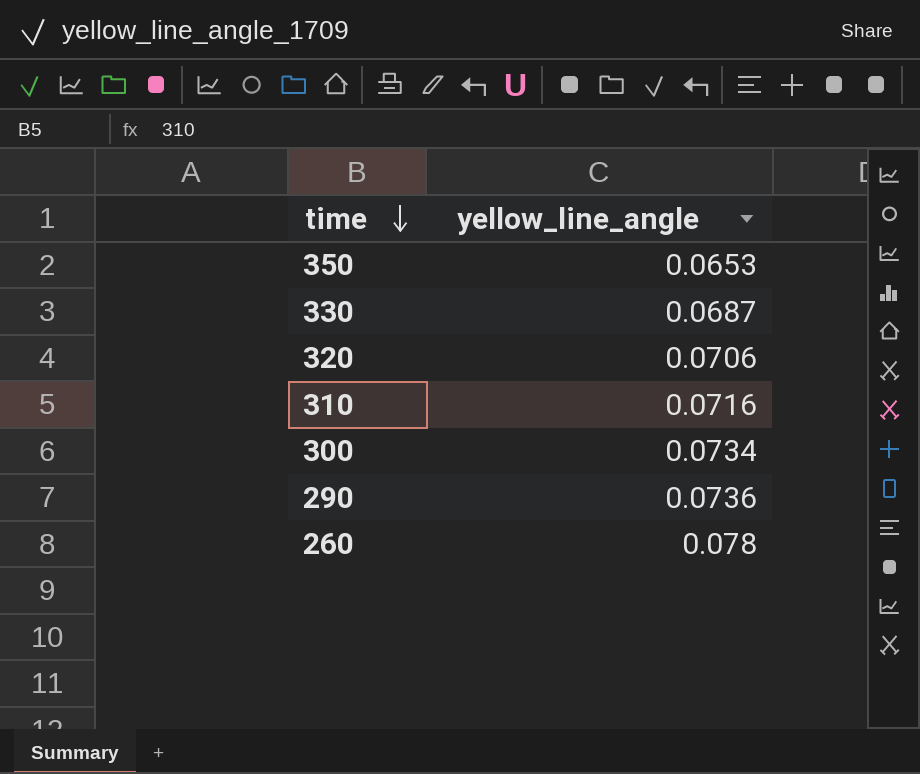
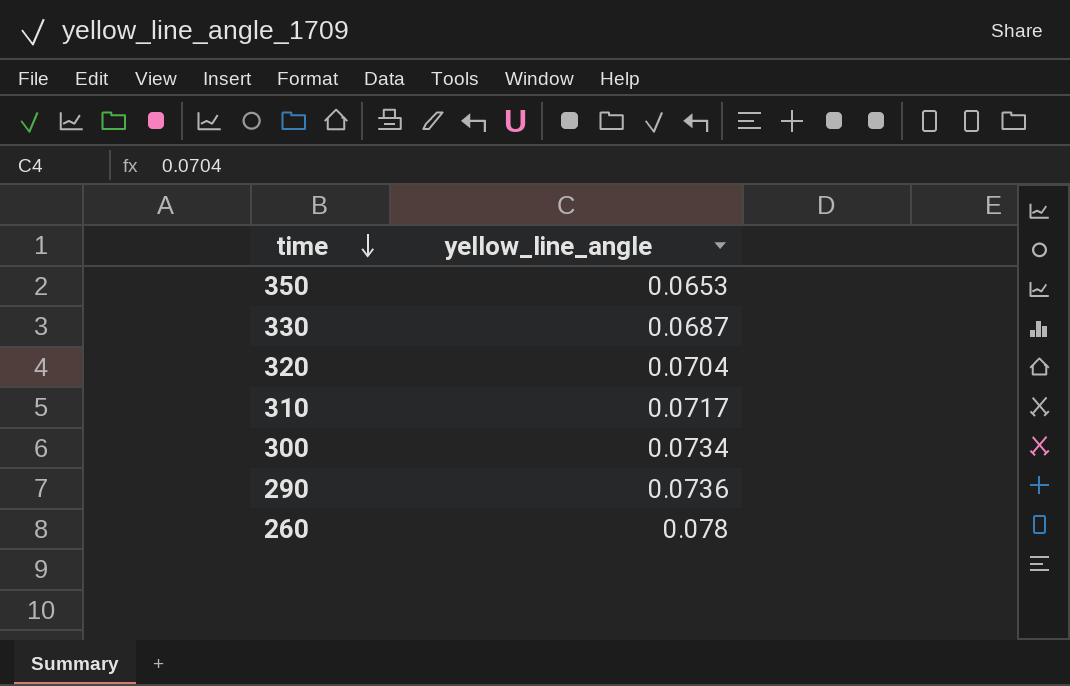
320 | yellow_line_angle: 0.0706 -> 0.0704
310 | yellow_line_angle: 0.0716 -> 0.0717

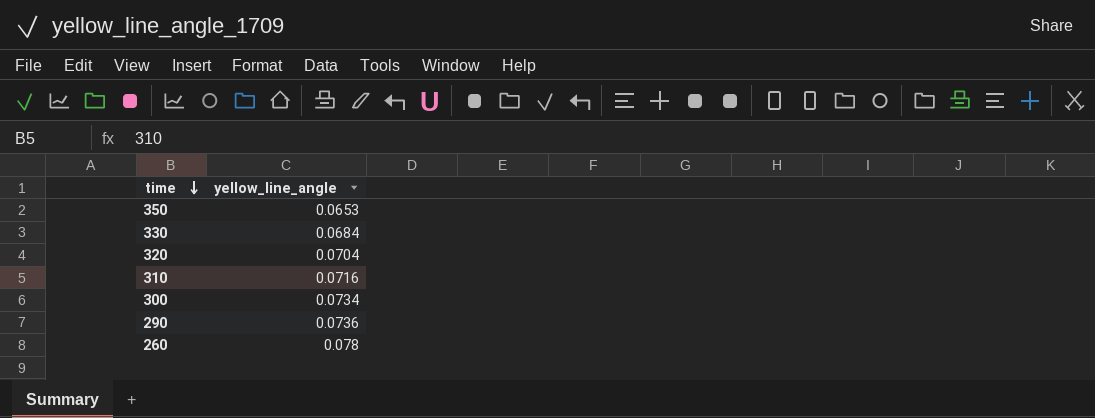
330 | yellow_line_angle: 0.0687 -> 0.0684
310 | yellow_line_angle: 0.0717 -> 0.0716

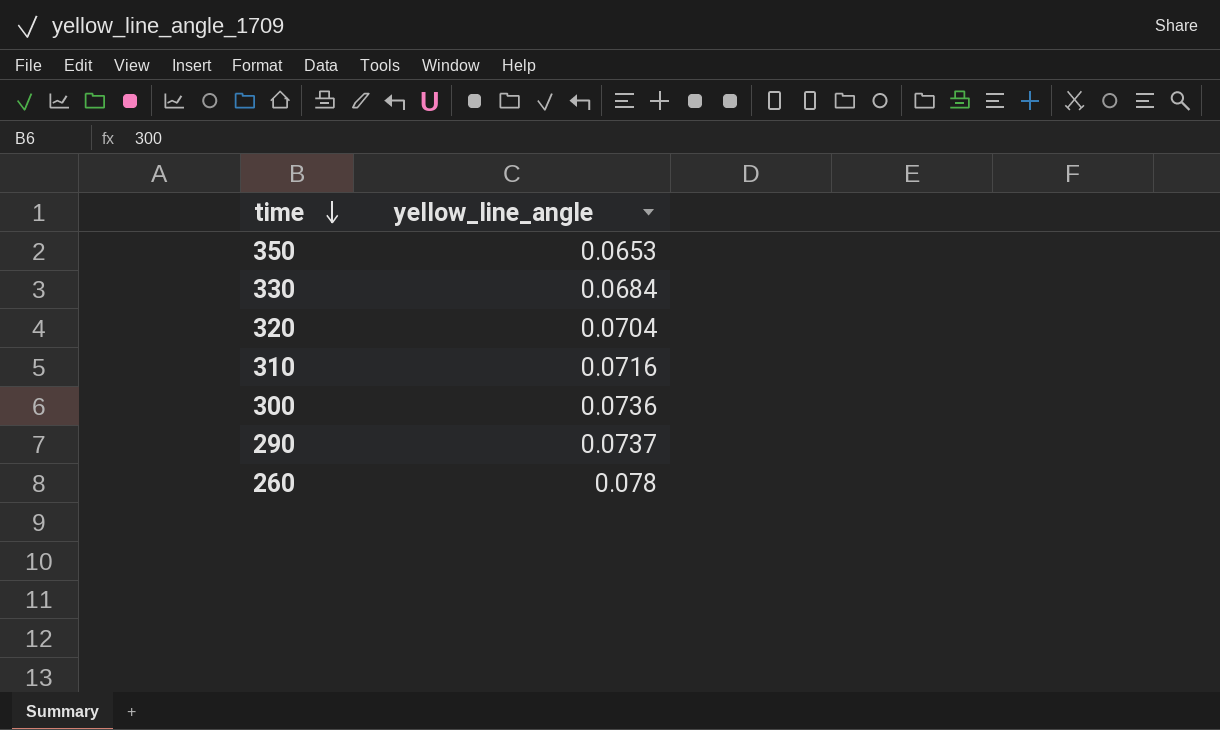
300 | yellow_line_angle: 0.0734 -> 0.0736
290 | yellow_line_angle: 0.0736 -> 0.0737

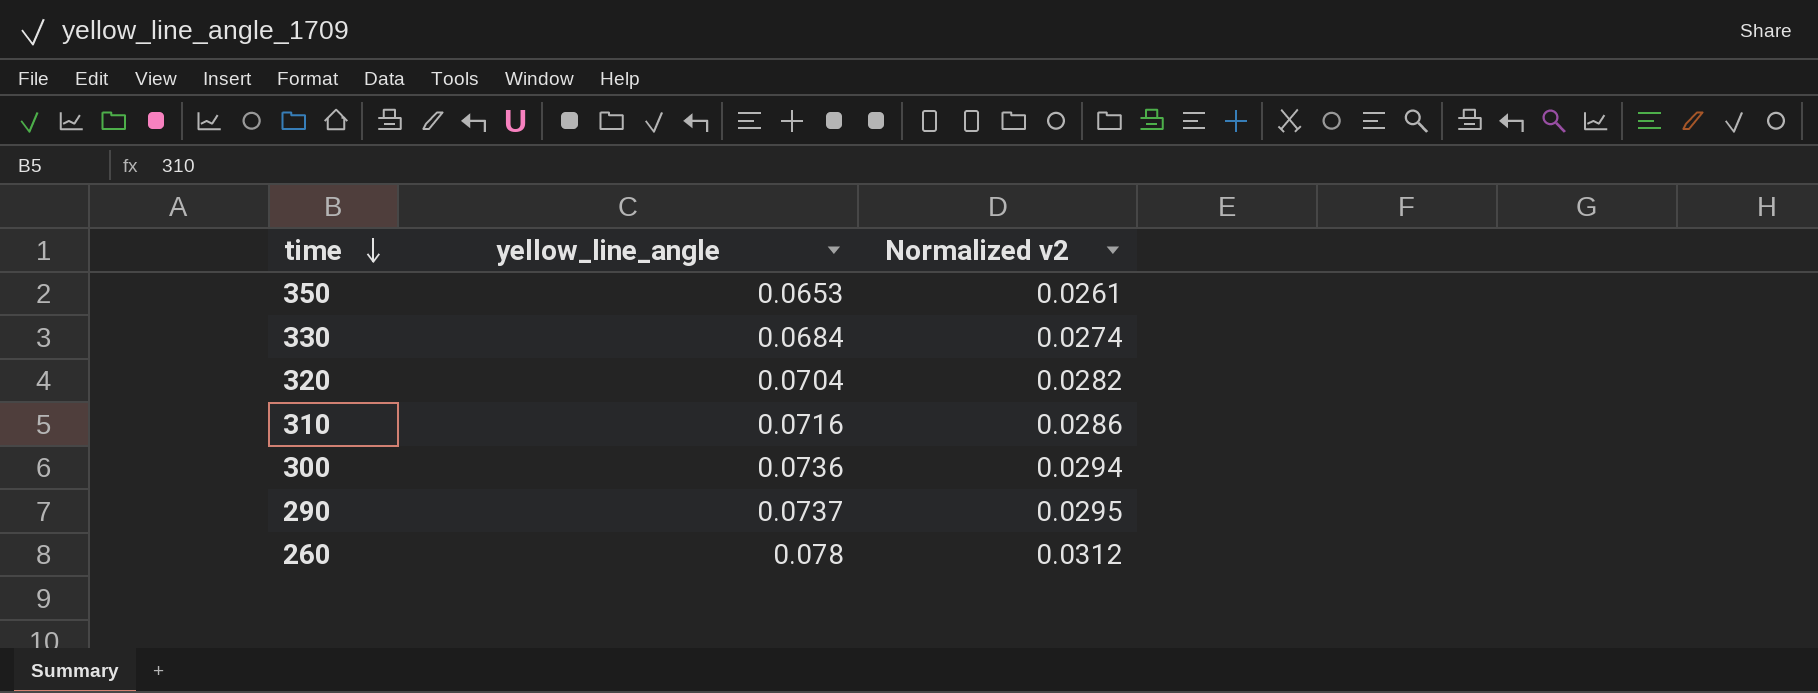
column Normalized v2 | formula: none -> [yellow_line_angle] * 0.4

